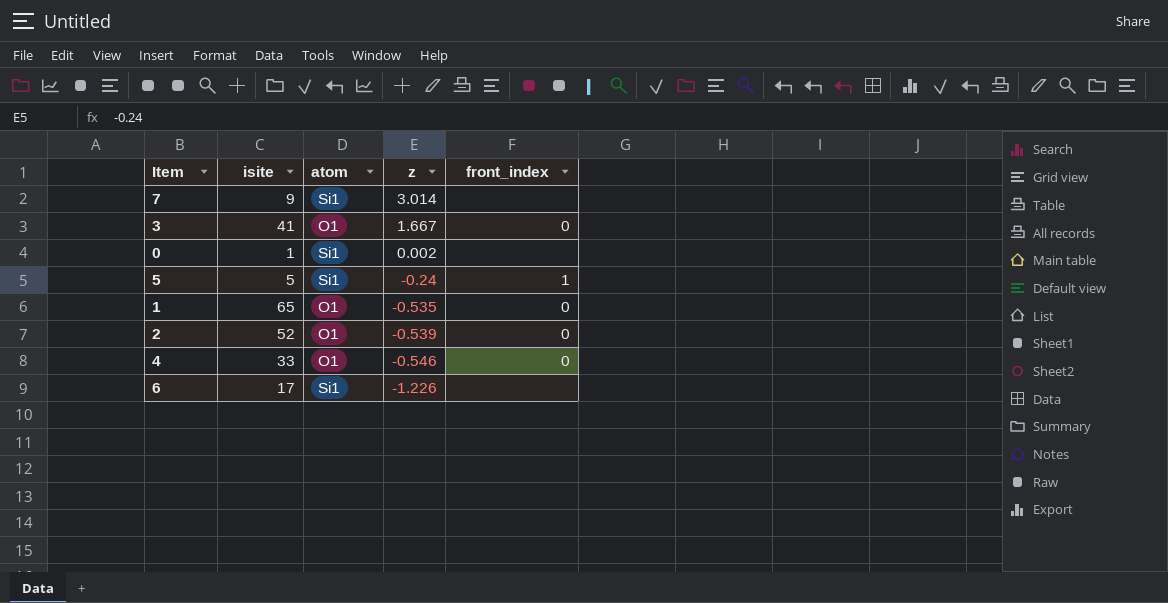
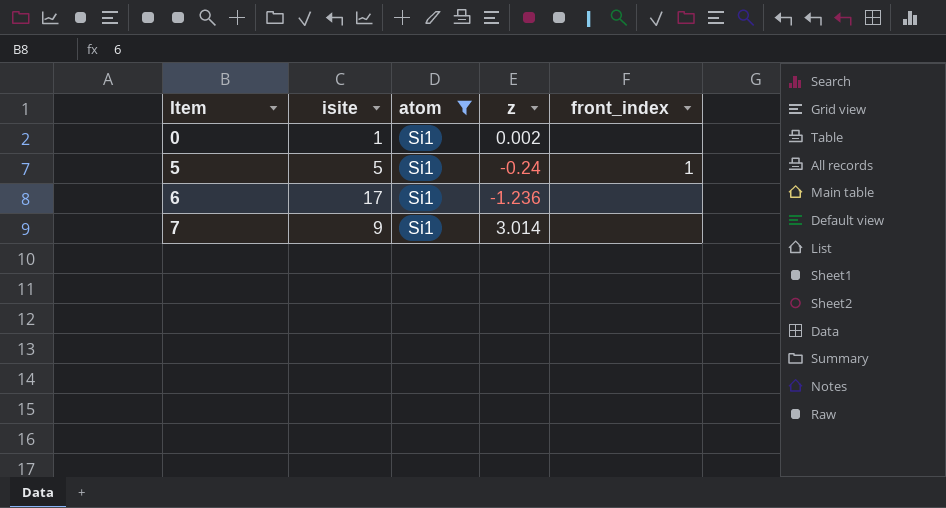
filter: none -> atom = Si1
row order: z descending -> Item ascending
6 | z: -1.226 -> -1.236

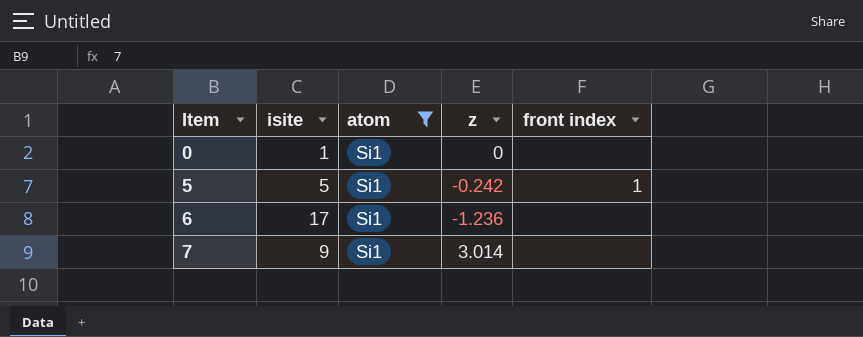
column name: front_index -> front index
0 | z: 0.002 -> 0
5 | z: -0.24 -> -0.242

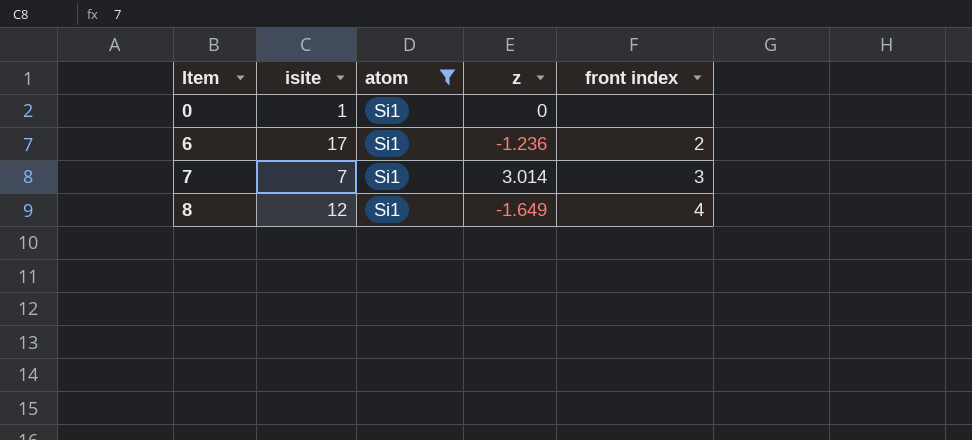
row 5: 5 | Si1 | -0.242 | 1 -> none
6 | front index: none -> 2
7 | isite: 9 -> 7
7 | front index: none -> 3
row 8: none -> 12 | Si1 | -1.649 | 4

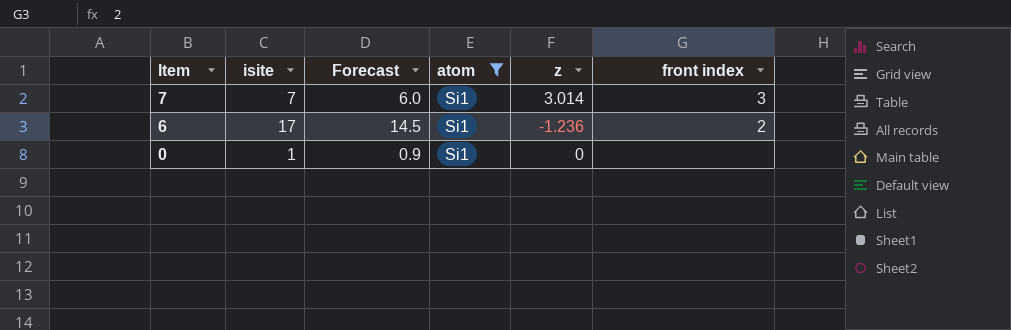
row order: Item ascending -> Item descending
column Forecast | formula: none -> [isite] * 0.85
row 8: 12 | Si1 | -1.649 | 4 -> none

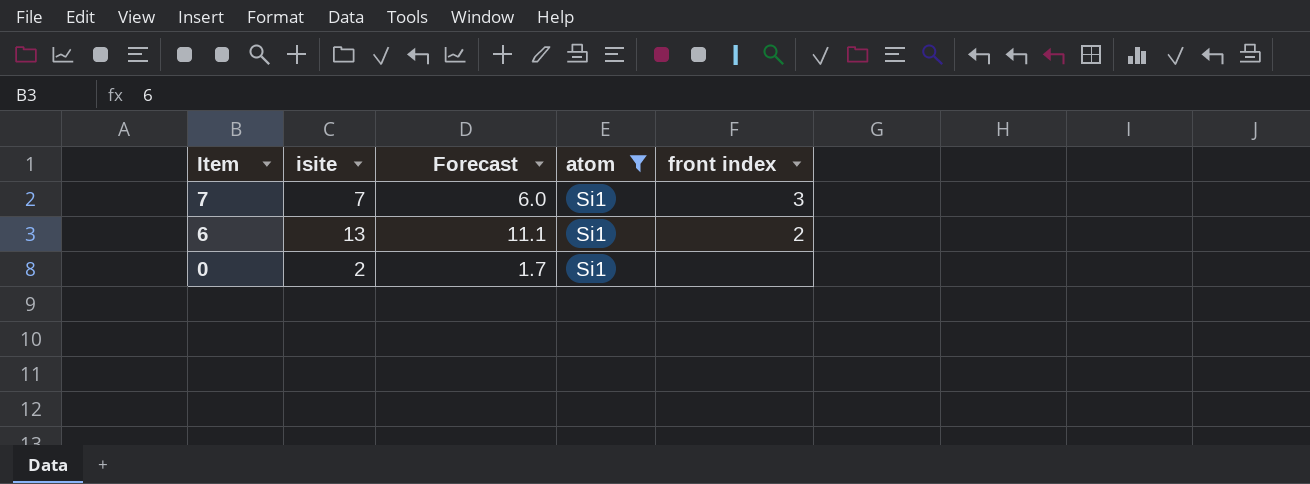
column z | position: 5 -> none
6 | isite: 17 -> 13
6 | Forecast: 14.5 -> 11.1
0 | isite: 1 -> 2
0 | Forecast: 0.9 -> 1.7

